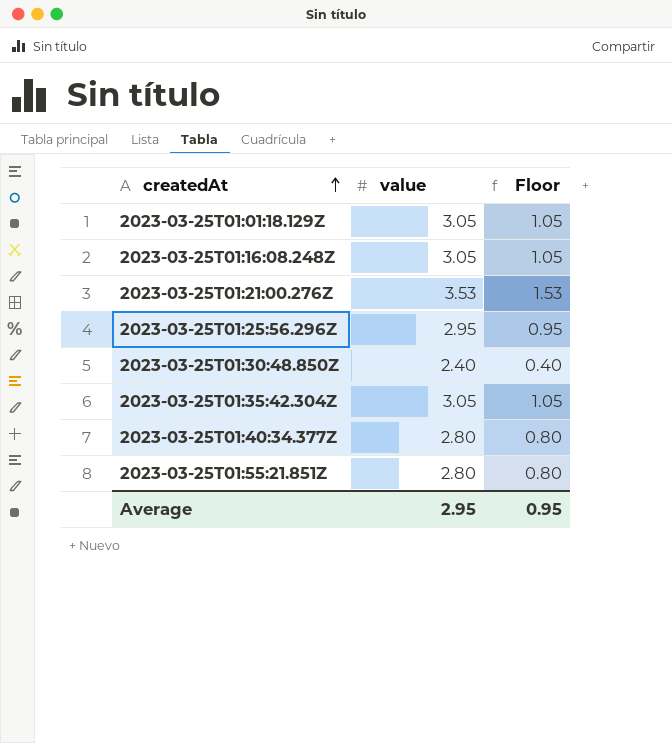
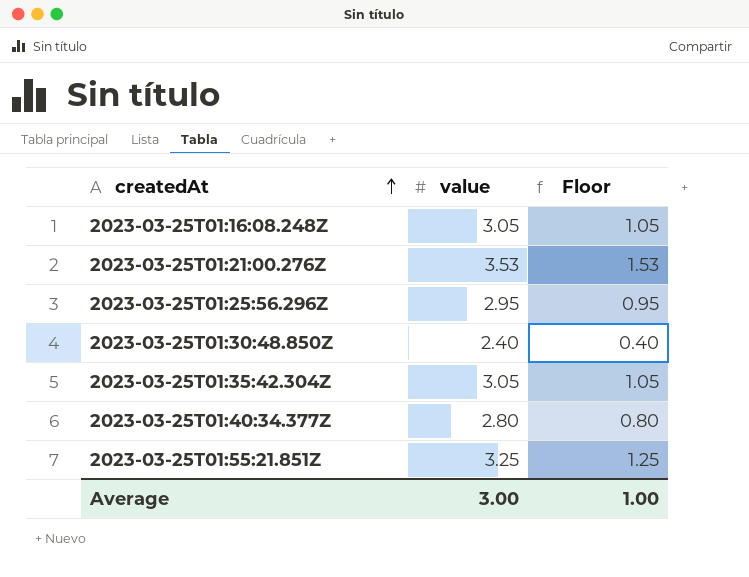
row 2023-03-25T01:01:18.129Z: 3.05 | 1.05 -> none
2023-03-25T01:55:21.851Z | value: 2.80 -> 3.25
2023-03-25T01:55:21.851Z | Floor: 0.80 -> 1.25
Average | value: 2.95 -> 3.00
Average | Floor: 0.95 -> 1.00

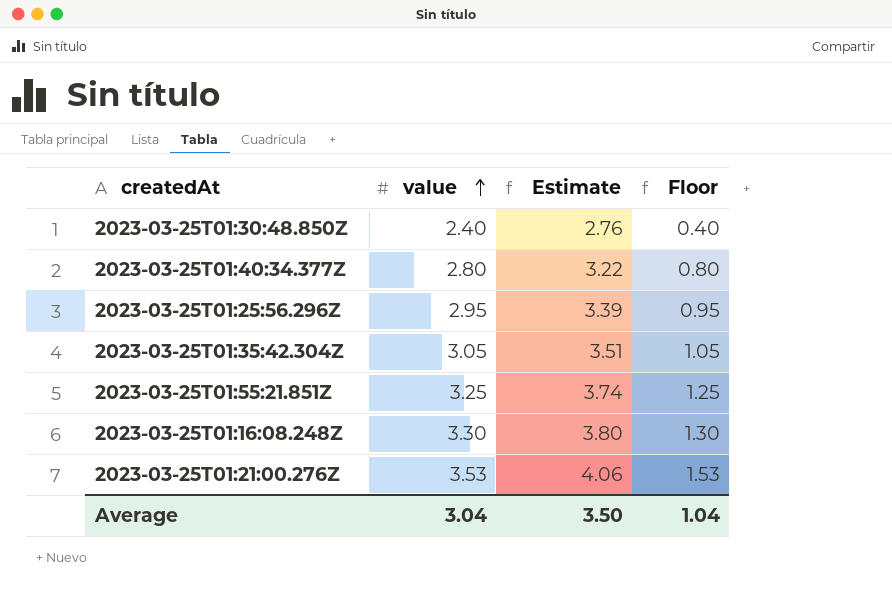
row order: createdAt ascending -> value ascending
column Estimate | formula: none -> [value] * 1.15
2023-03-25T01:16:08.248Z | value: 3.05 -> 3.30
2023-03-25T01:16:08.248Z | Floor: 1.05 -> 1.30
Average | value: 3.00 -> 3.04
Average | Floor: 1.00 -> 1.04

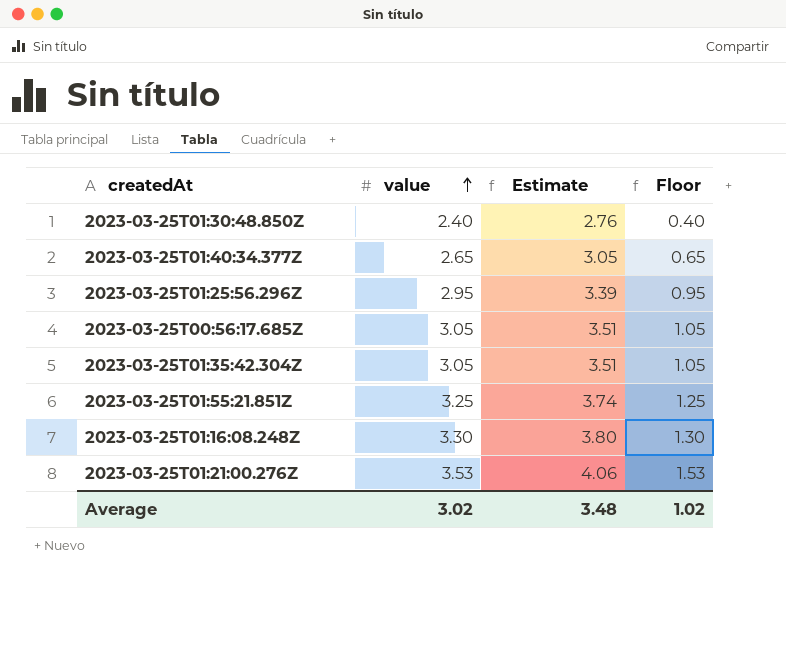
2023-03-25T01:40:34.377Z | value: 2.80 -> 2.65
2023-03-25T01:40:34.377Z | Estimate: 3.22 -> 3.05
2023-03-25T01:40:34.377Z | Floor: 0.80 -> 0.65
row 2023-03-25T00:56:17.685Z: none -> 3.05 | 3.51 | 1.05
Average | value: 3.04 -> 3.02
Average | Estimate: 3.50 -> 3.48
Average | Floor: 1.04 -> 1.02

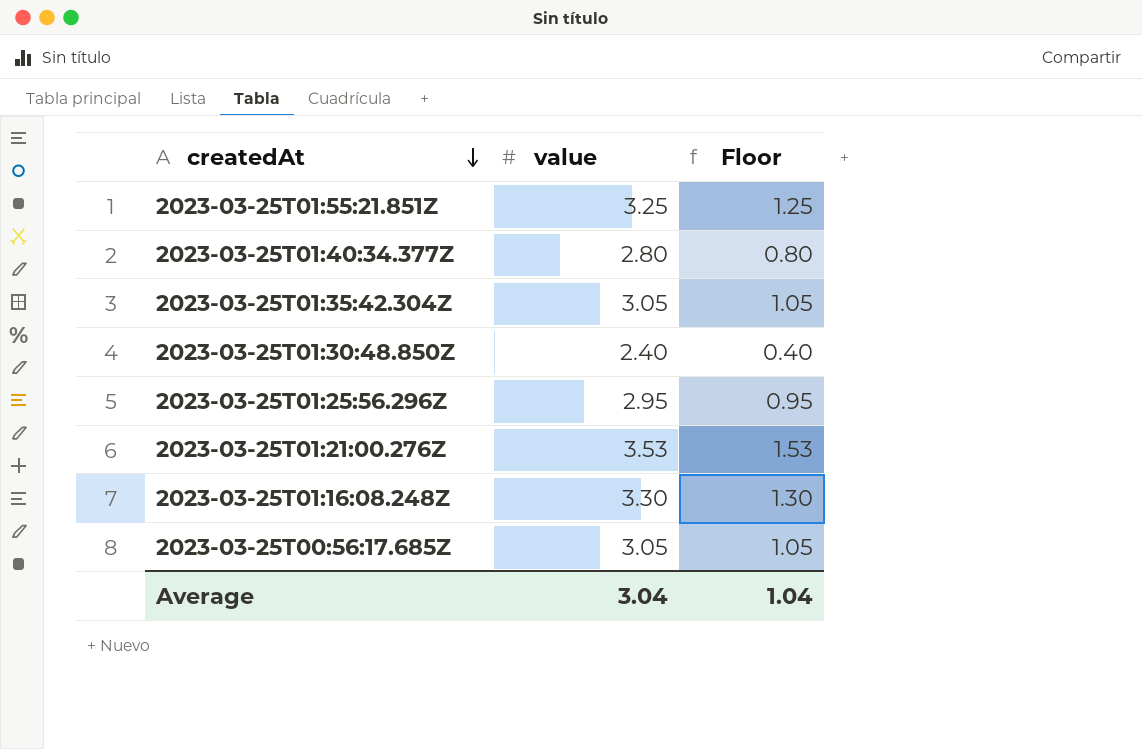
row order: value ascending -> createdAt descending
column Estimate | formula: [value] * 1.15 -> none
2023-03-25T01:40:34.377Z | value: 2.65 -> 2.80
2023-03-25T01:40:34.377Z | Floor: 0.65 -> 0.80
Average | value: 3.02 -> 3.04
Average | Floor: 1.02 -> 1.04

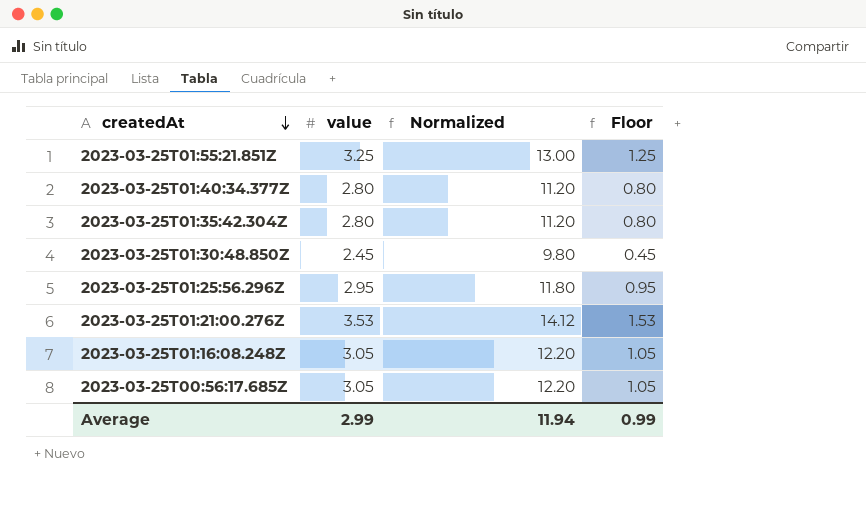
column Normalized | formula: none -> [value] * 4
2023-03-25T01:35:42.304Z | value: 3.05 -> 2.80
2023-03-25T01:35:42.304Z | Floor: 1.05 -> 0.80
2023-03-25T01:30:48.850Z | value: 2.40 -> 2.45
2023-03-25T01:30:48.850Z | Floor: 0.40 -> 0.45
2023-03-25T01:16:08.248Z | value: 3.30 -> 3.05
2023-03-25T01:16:08.248Z | Floor: 1.30 -> 1.05
Average | value: 3.04 -> 2.99
Average | Floor: 1.04 -> 0.99

